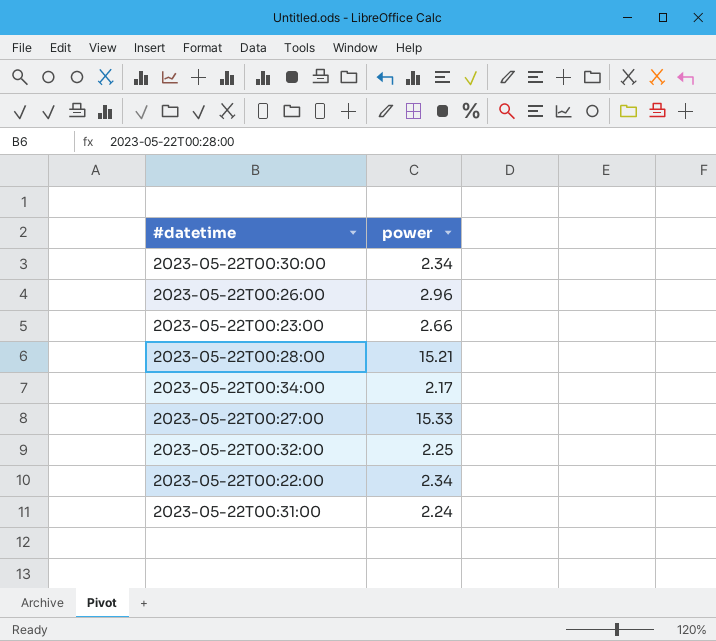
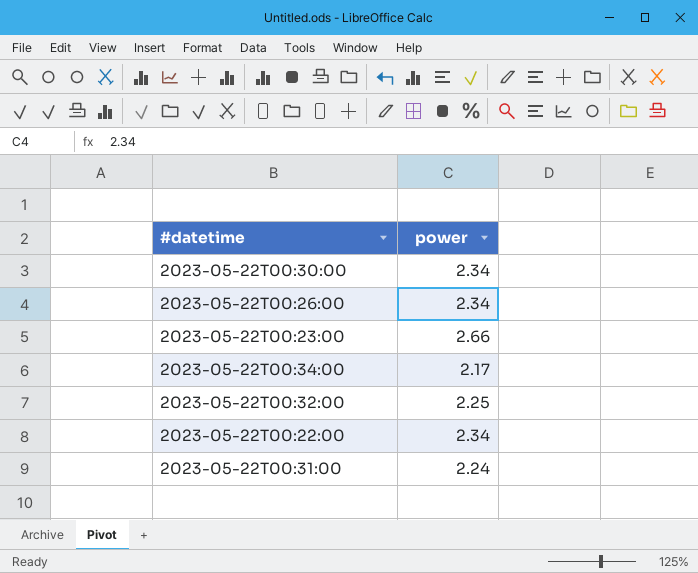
row 2023-05-22T00:28:00: 15.21 -> none
row 2023-05-22T00:27:00: 15.33 -> none
2023-05-22T00:26:00 | power: 2.96 -> 2.34

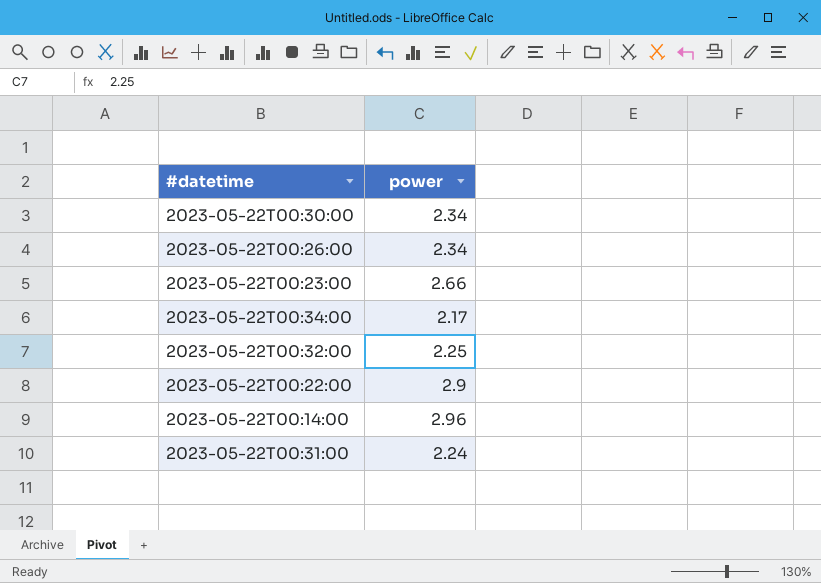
2023-05-22T00:22:00 | power: 2.34 -> 2.9
row 2023-05-22T00:14:00: none -> 2.96

